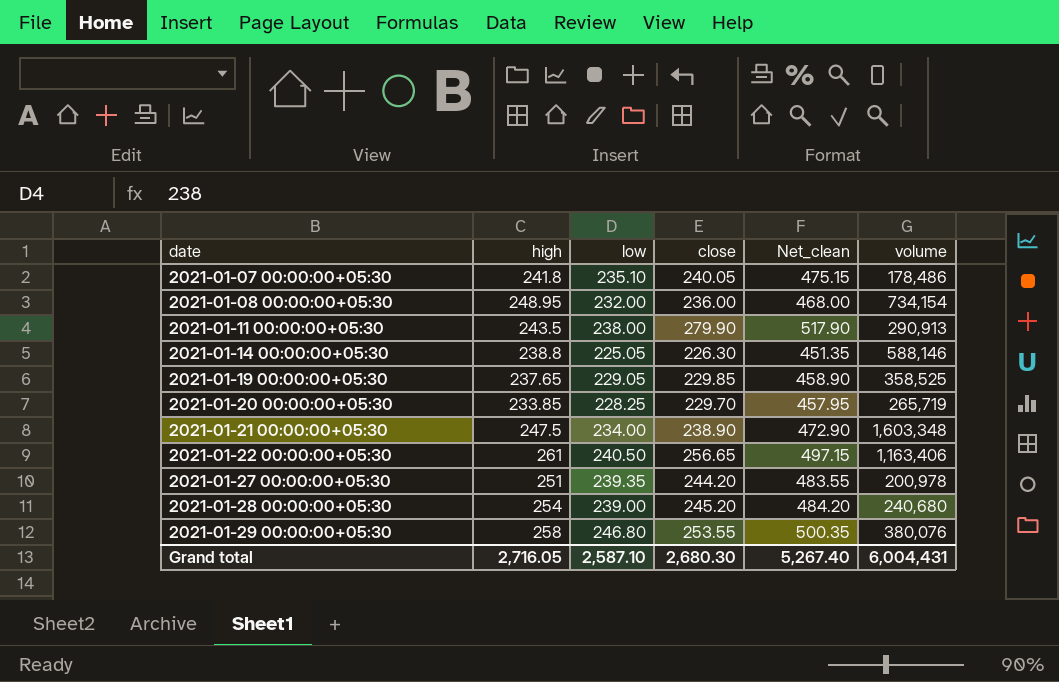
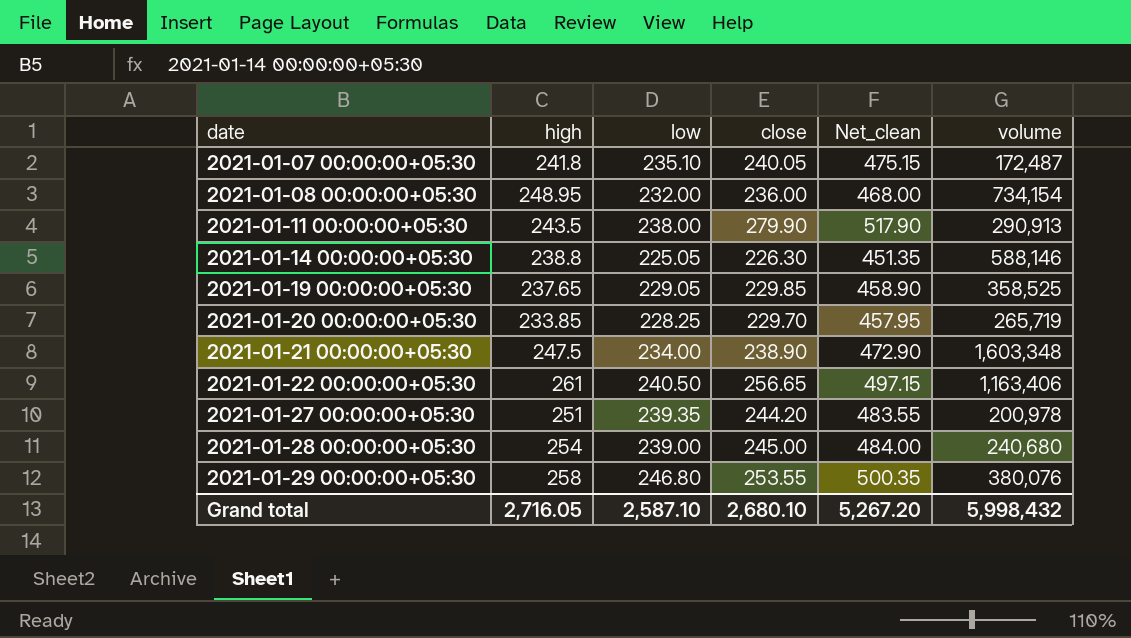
2021-01-07 00:00:00+05:30 | volume: 178,486 -> 172,487
2021-01-28 00:00:00+05:30 | close: 245.20 -> 245.00
2021-01-28 00:00:00+05:30 | Net_clean: 484.20 -> 484.00
Grand total | close: 2,680.30 -> 2,680.10
Grand total | Net_clean: 5,267.40 -> 5,267.20
Grand total | volume: 6,004,431 -> 5,998,432

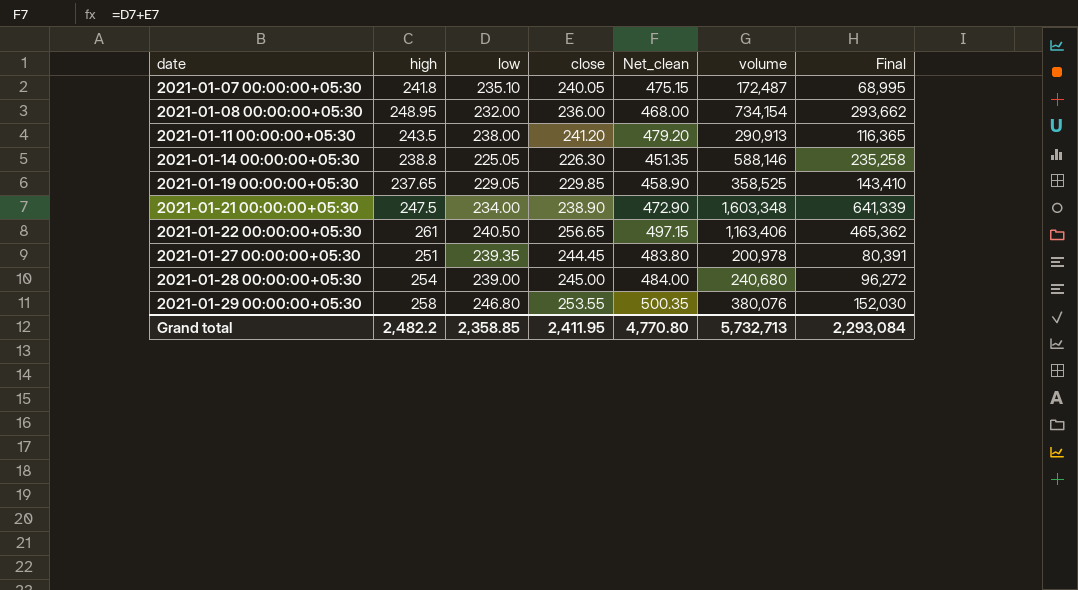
column Final | formula: none -> [volume] * 0.4
row 2021-01-20 00:00:00+05:30: 233.85 | 228.25 | 229.70 | 457.95 | 265,719 -> none
2021-01-11 00:00:00+05:30 | close: 279.90 -> 241.20
2021-01-11 00:00:00+05:30 | Net_clean: 517.90 -> 479.20
2021-01-27 00:00:00+05:30 | close: 244.20 -> 244.45
2021-01-27 00:00:00+05:30 | Net_clean: 483.55 -> 483.80
Grand total | high: 2,716.05 -> 2,482.2
Grand total | low: 2,587.10 -> 2,358.85
Grand total | close: 2,680.10 -> 2,411.95
Grand total | Net_clean: 5,267.20 -> 4,770.80
Grand total | volume: 5,998,432 -> 5,732,713

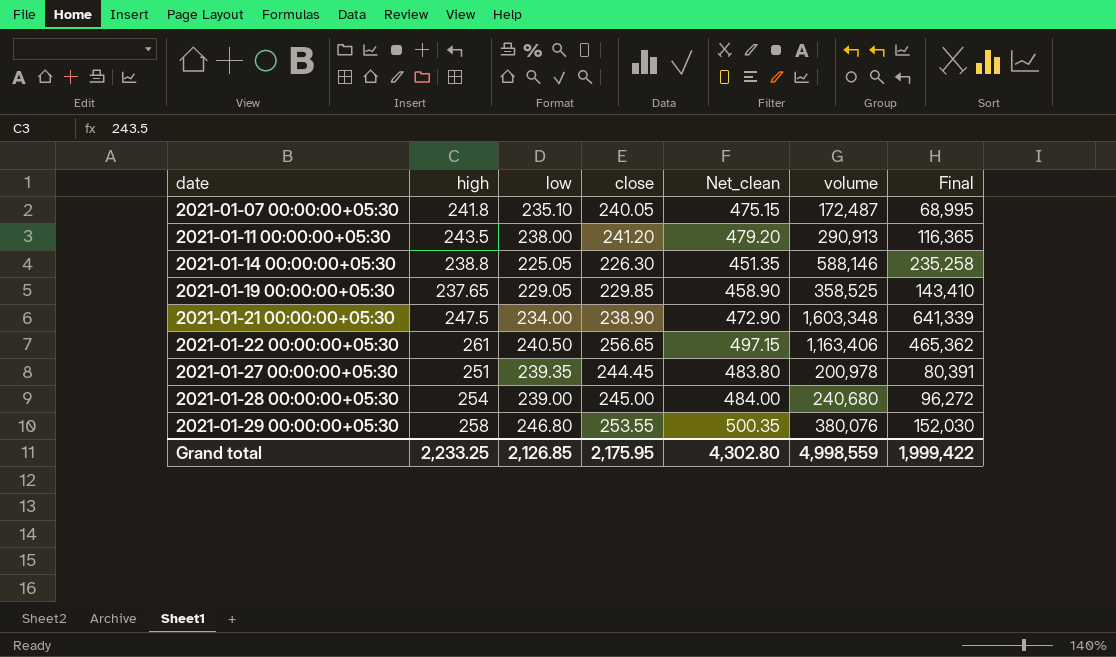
row 2021-01-08 00:00:00+05:30: 248.95 | 232.00 | 236.00 | 468.00 | 734,154 | 293,662 -> none
Grand total | high: 2,482.2 -> 2,233.25
Grand total | low: 2,358.85 -> 2,126.85
Grand total | close: 2,411.95 -> 2,175.95
Grand total | Net_clean: 4,770.80 -> 4,302.80
Grand total | volume: 5,732,713 -> 4,998,559
Grand total | Final: 2,293,084 -> 1,999,422

